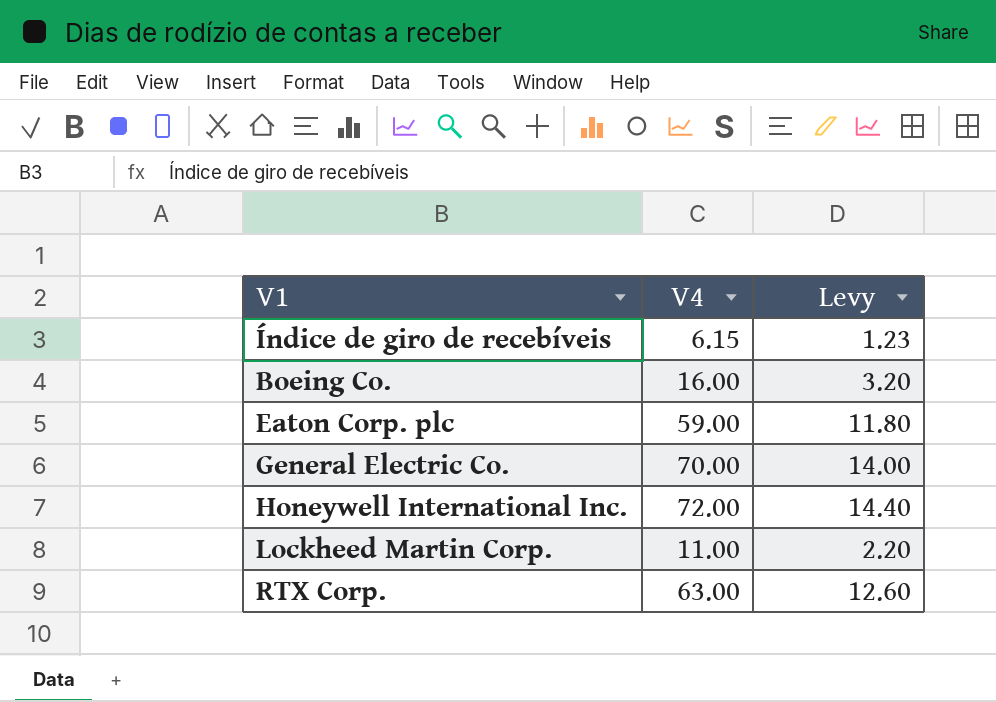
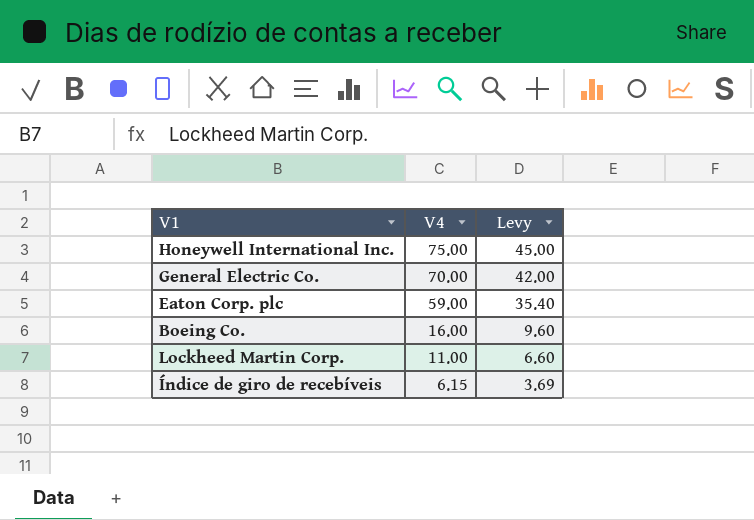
row order: none -> V4 descending
column Levy | formula: [V4] * 0.2 -> [V4] * 0.6
row RTX Corp.: 63.00 | 12.60 -> none
Honeywell International Inc. | V4: 72.00 -> 75.00

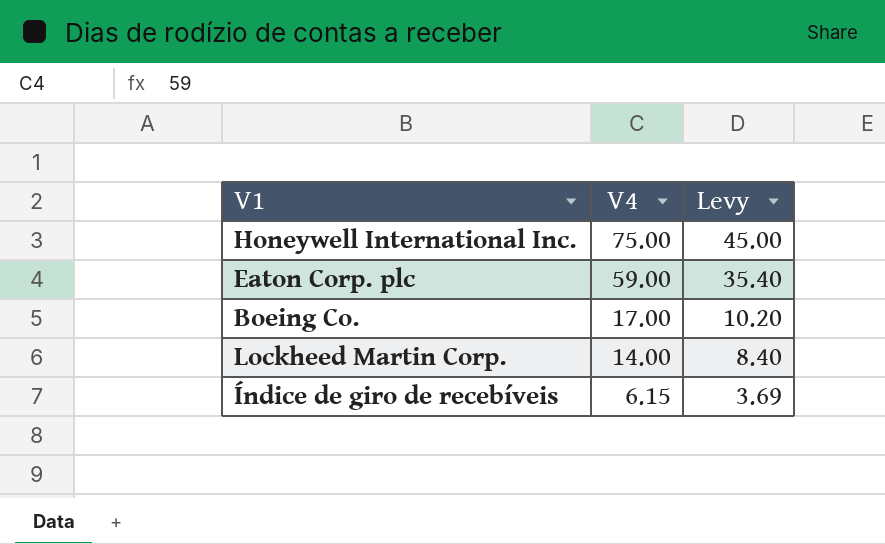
row General Electric Co.: 70.00 | 42.00 -> none
Boeing Co. | V4: 16.00 -> 17.00
Boeing Co. | Levy: 9.60 -> 10.20
Lockheed Martin Corp. | V4: 11.00 -> 14.00
Lockheed Martin Corp. | Levy: 6.60 -> 8.40

